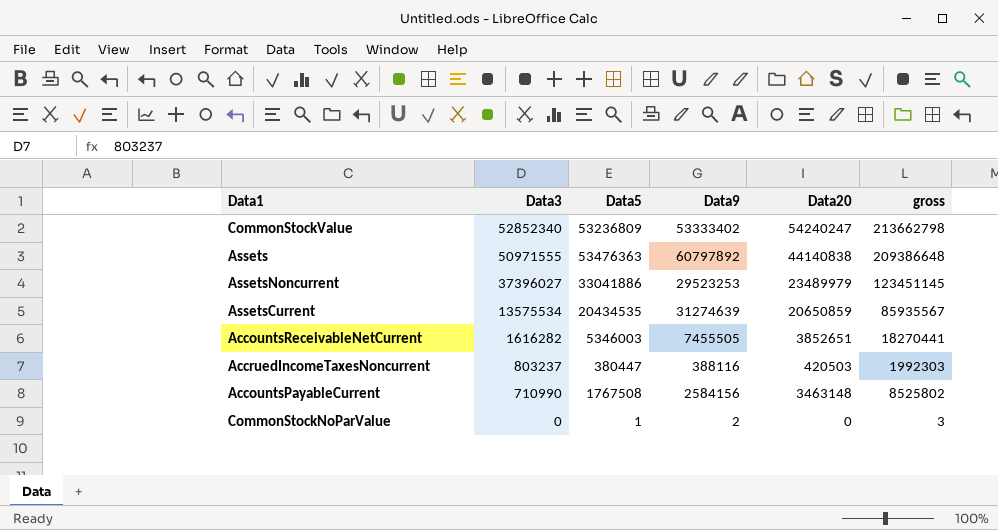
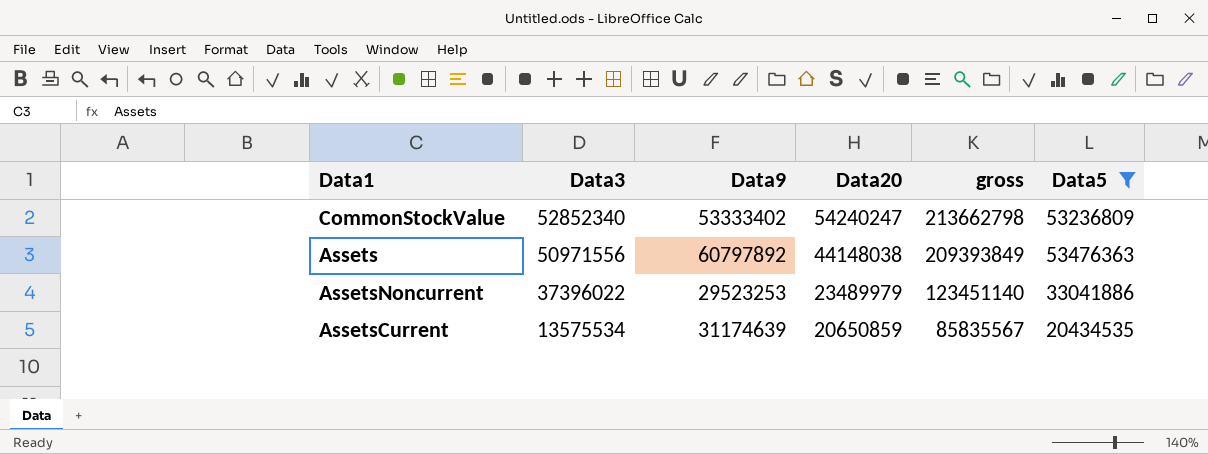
filter: none -> Data5 >= 20434535
column Data5 | position: 3 -> 6
Assets | Data3: 50971555 -> 50971556
Assets | Data20: 44140838 -> 44148038
Assets | gross: 209386648 -> 209393849
AssetsNoncurrent | Data3: 37396027 -> 37396022
AssetsNoncurrent | gross: 123451145 -> 123451140
AssetsCurrent | Data9: 31274639 -> 31174639
AssetsCurrent | gross: 85935567 -> 85835567

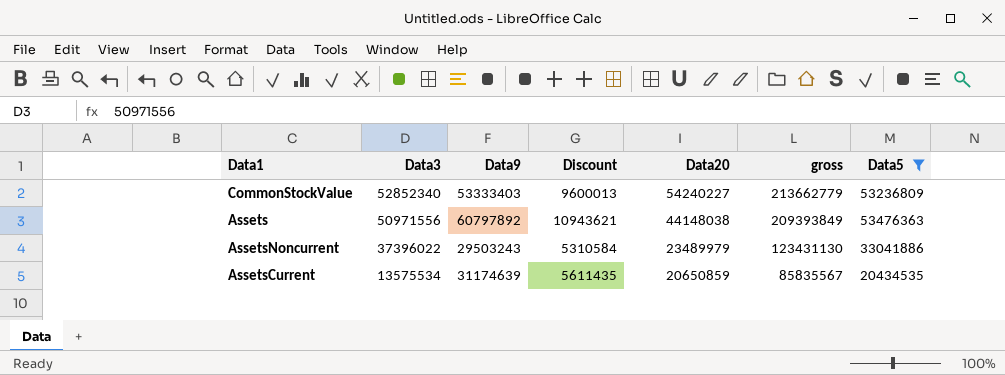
column Discount | formula: none -> [Data9] * 0.18
CommonStockValue | Data9: 53333402 -> 53333403
CommonStockValue | Data20: 54240247 -> 54240227
CommonStockValue | gross: 213662798 -> 213662779
AssetsNoncurrent | Data9: 29523253 -> 29503243
AssetsNoncurrent | gross: 123451140 -> 123431130

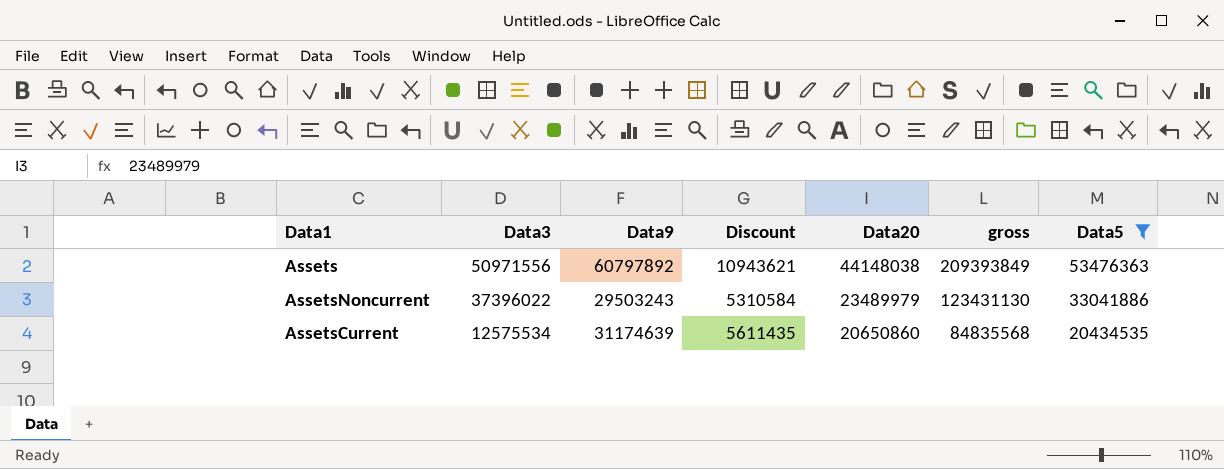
row CommonStockValue: 52852340 | 53333403 | 9600013 | 54240227 | 213662779 | 53236809 -> none
AssetsCurrent | Data3: 13575534 -> 12575534
AssetsCurrent | Data20: 20650859 -> 20650860
AssetsCurrent | gross: 85835567 -> 84835568

